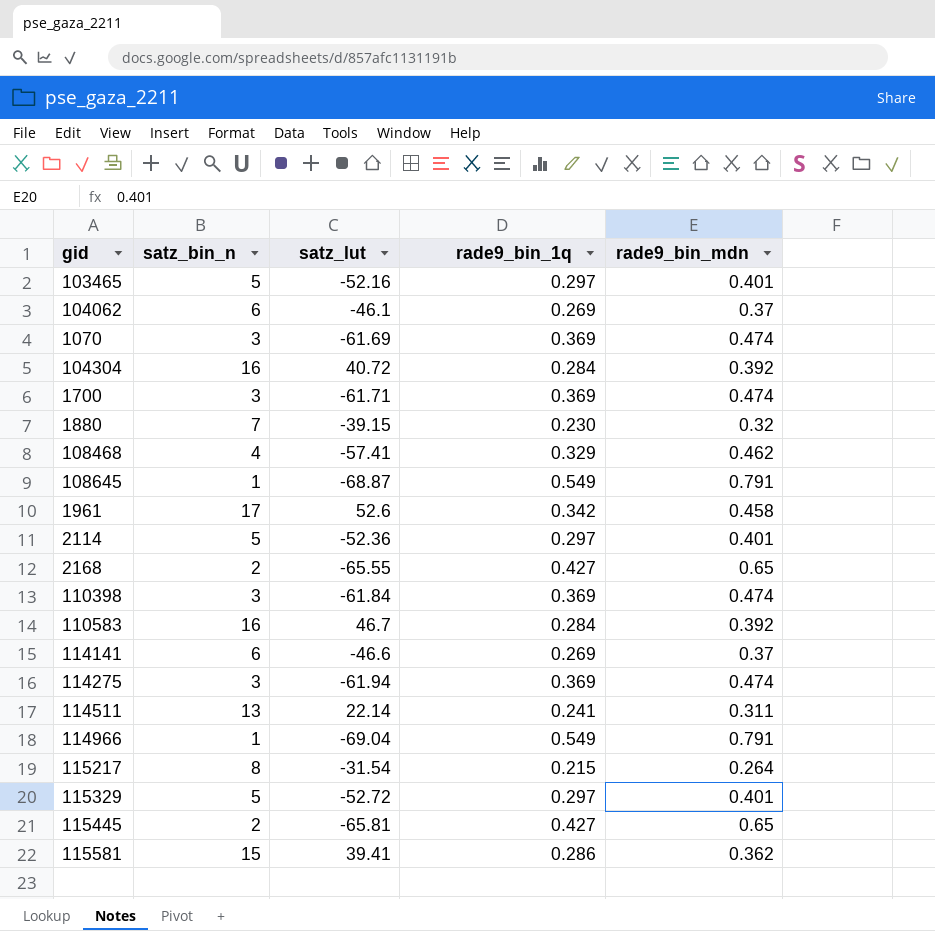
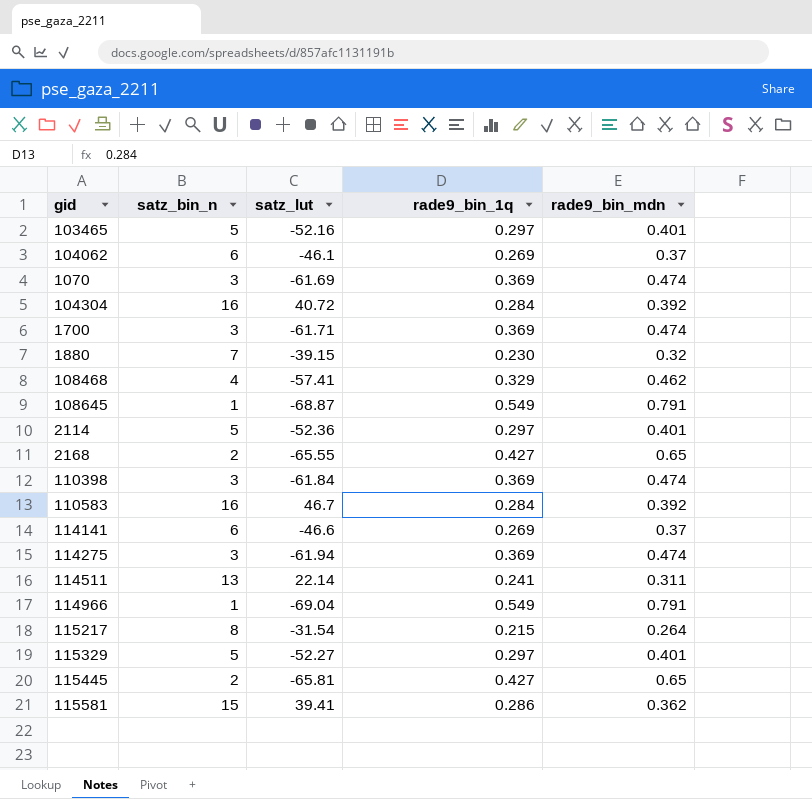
row 1961: 17 | 52.6 | 0.342 | 0.458 -> none
115329 | satz_lut: -52.72 -> -52.27

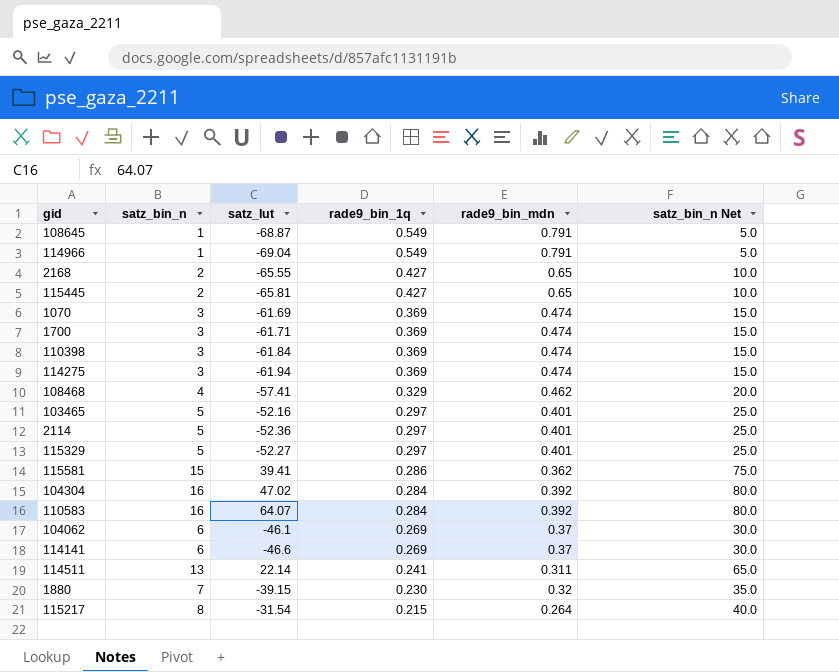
row order: none -> rade9_bin_1q descending
column satz_bin_n Net | formula: none -> [satz_bin_n] * 5
104304 | satz_lut: 40.72 -> 47.02
110583 | satz_lut: 46.7 -> 64.07

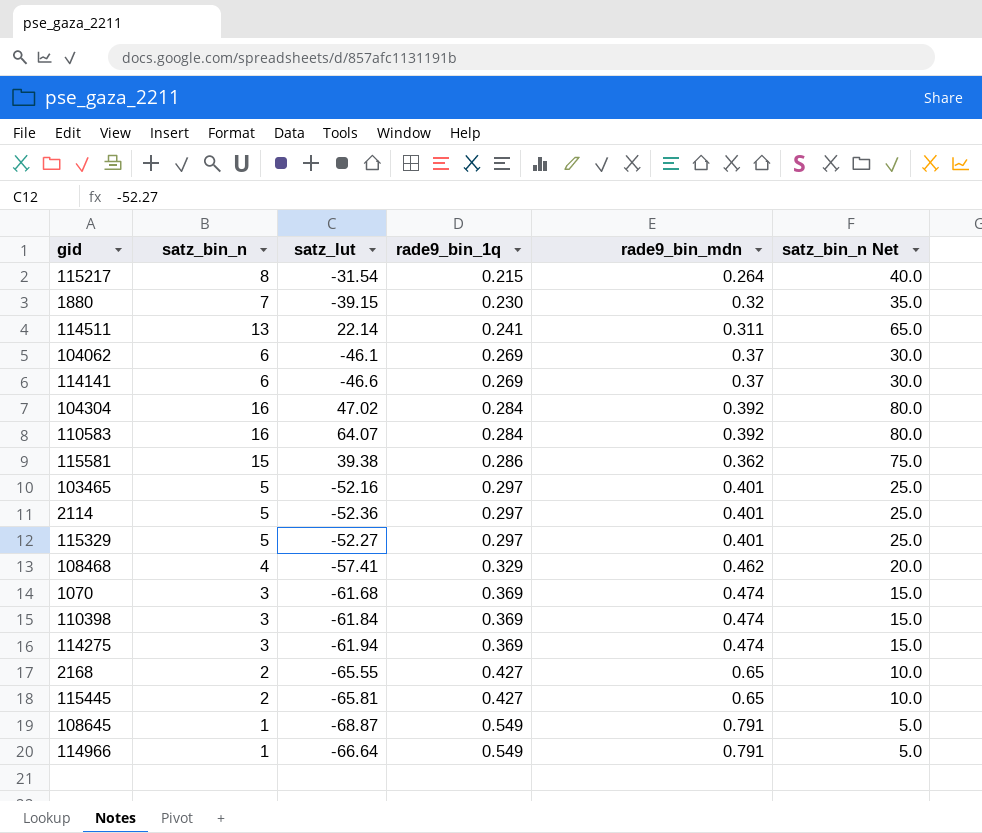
row order: rade9_bin_1q descending -> rade9_bin_1q ascending
row 1700: 3 | -61.71 | 0.369 | 0.474 | 15.0 -> none
115581 | satz_lut: 39.41 -> 39.38
1070 | satz_lut: -61.69 -> -61.68
114966 | satz_lut: -69.04 -> -66.64

